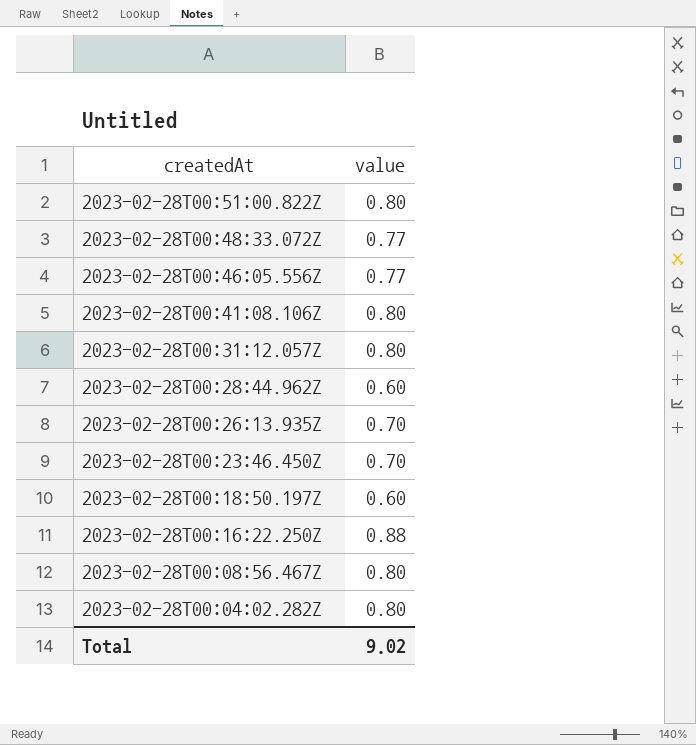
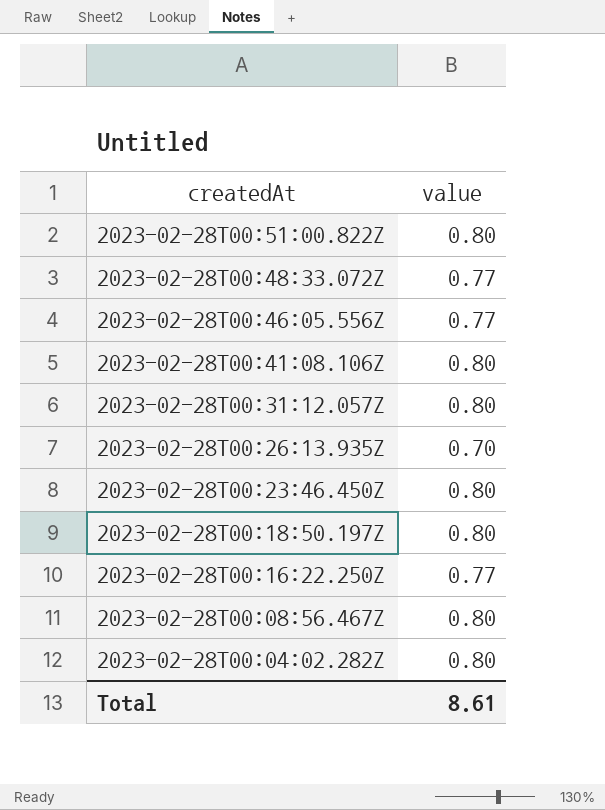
row 2023-02-28T00:28:44.962Z: 0.60 -> none
2023-02-28T00:23:46.450Z | value: 0.70 -> 0.80
2023-02-28T00:18:50.197Z | value: 0.60 -> 0.80
2023-02-28T00:16:22.250Z | value: 0.88 -> 0.77
Total | value: 9.02 -> 8.61

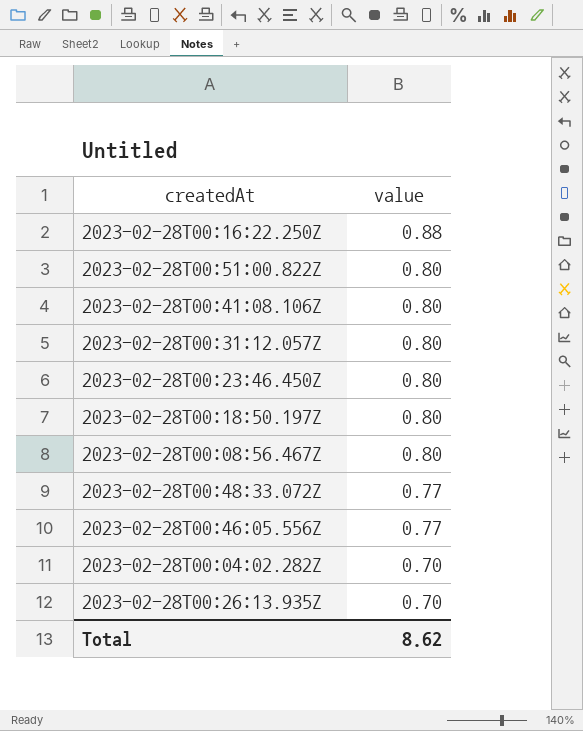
row order: createdAt descending -> value descending
2023-02-28T00:16:22.250Z | value: 0.77 -> 0.88
2023-02-28T00:04:02.282Z | value: 0.80 -> 0.70
Total | value: 8.61 -> 8.62

